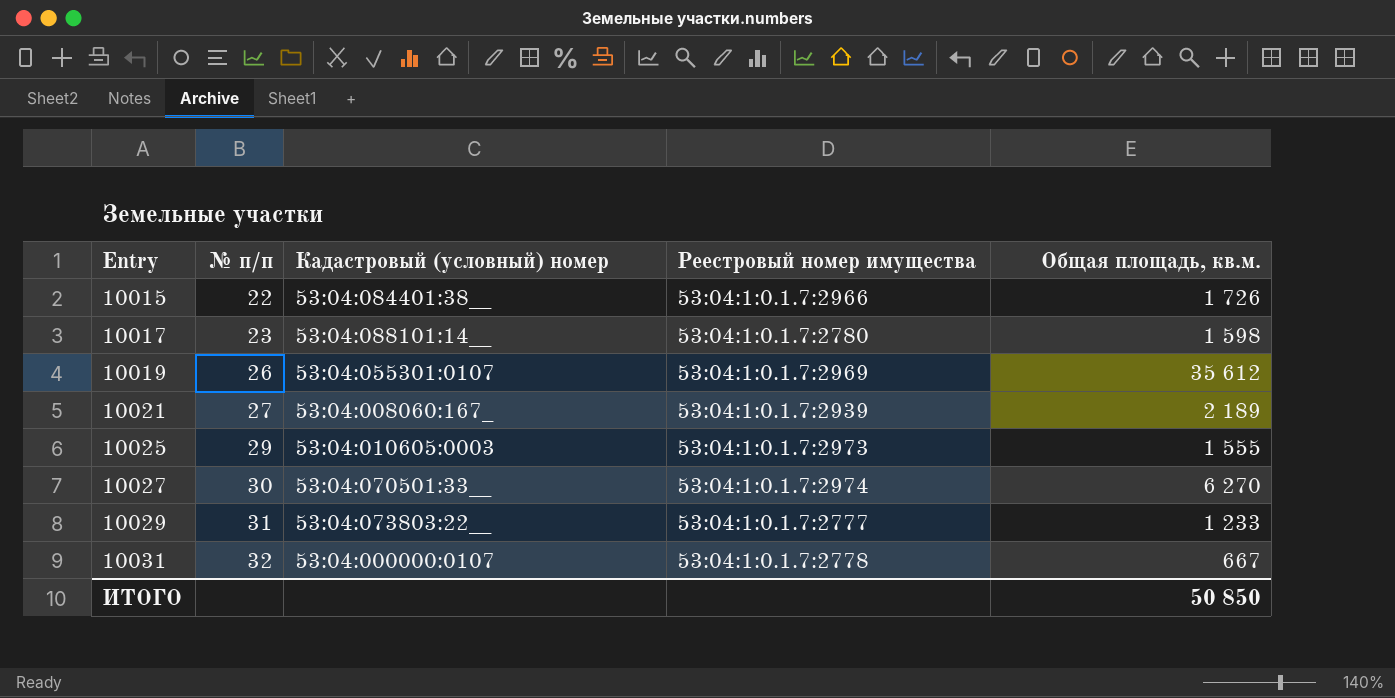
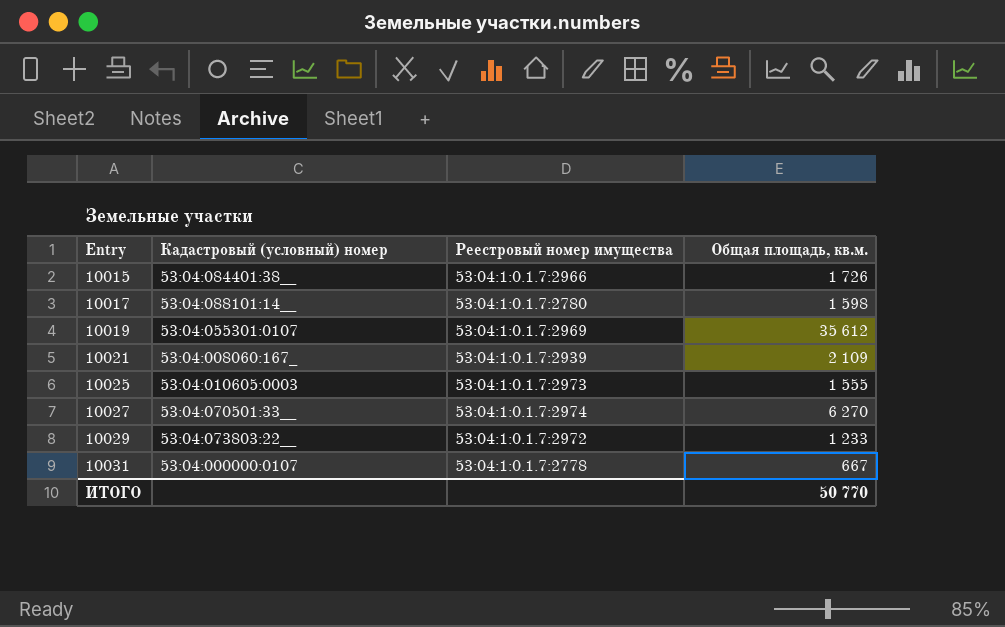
column № п/п | position: 2 -> none
10021 | Общая площадь, кв.м.: 2 189 -> 2 109
10029 | Реестровый номер имущества: 53:04:1:0.1.7:2777 -> 53:04:1:0.1.7:2972
ИТОГО | Общая площадь, кв.м.: 50 850 -> 50 770

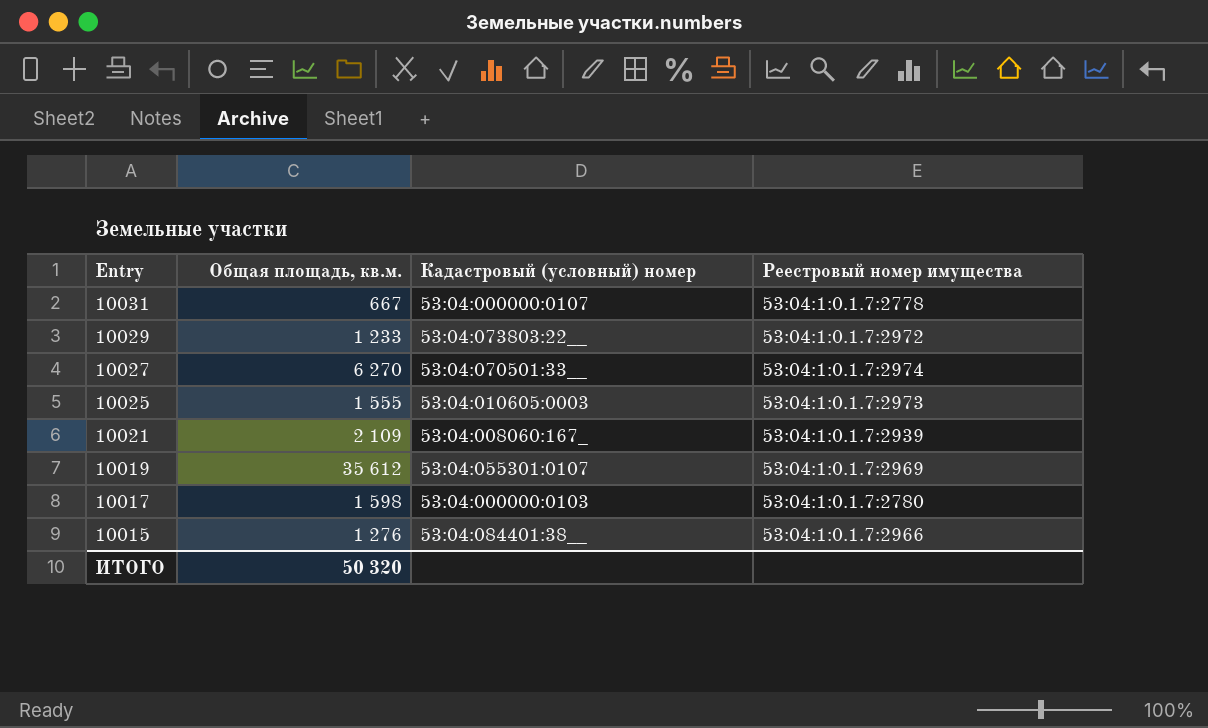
row order: Entry ascending -> Entry descending
column Общая площадь, кв.м. | position: 4 -> 2
10017 | Кадастровый (условный) номер: 53:04:088101:14__ -> 53:04:000000:0103
10015 | Общая площадь, кв.м.: 1 726 -> 1 276
ИТОГО | Общая площадь, кв.м.: 50 770 -> 50 320

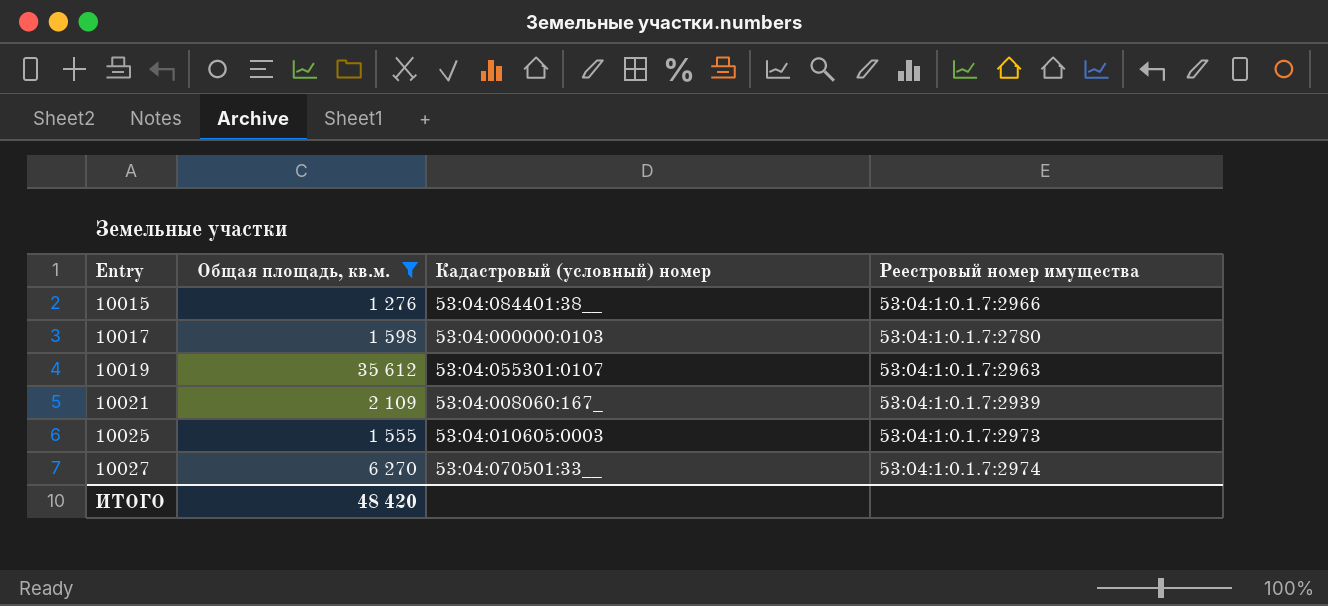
filter: none -> Общая площадь, кв.м. >= 1 276
row order: Entry descending -> Entry ascending
10019 | Реестровый номер имущества: 53:04:1:0.1.7:2969 -> 53:04:1:0.1.7:2963
ИТОГО | Общая площадь, кв.м.: 50 320 -> 48 420

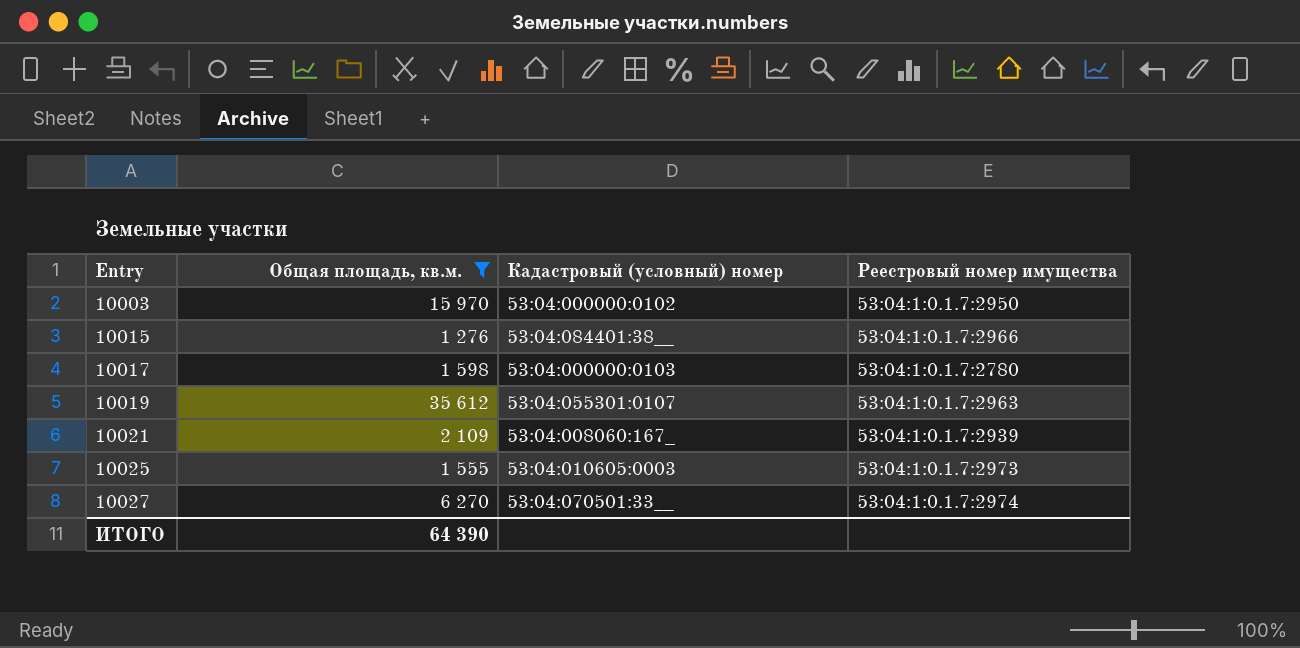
row 10003: none -> 15 970 | 53:04:000000:0102 | 53:04:1:0.1.7:2950
ИТОГО | Общая площадь, кв.м.: 48 420 -> 64 390

